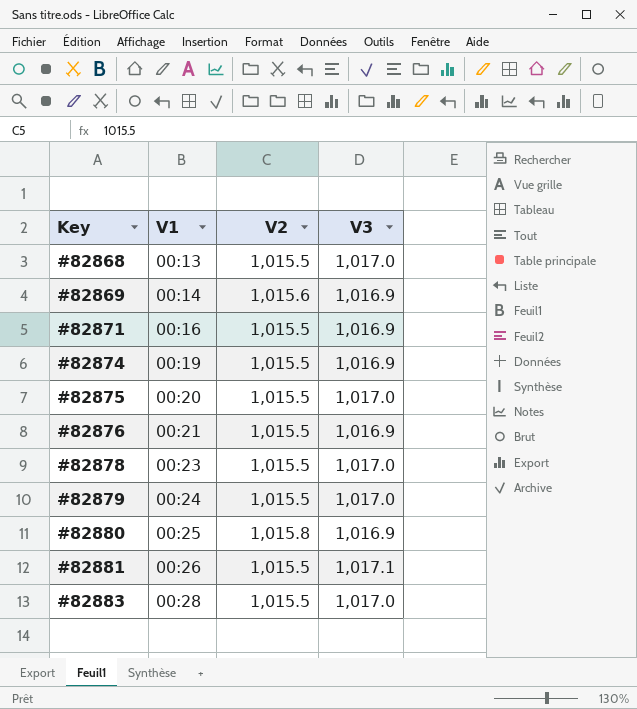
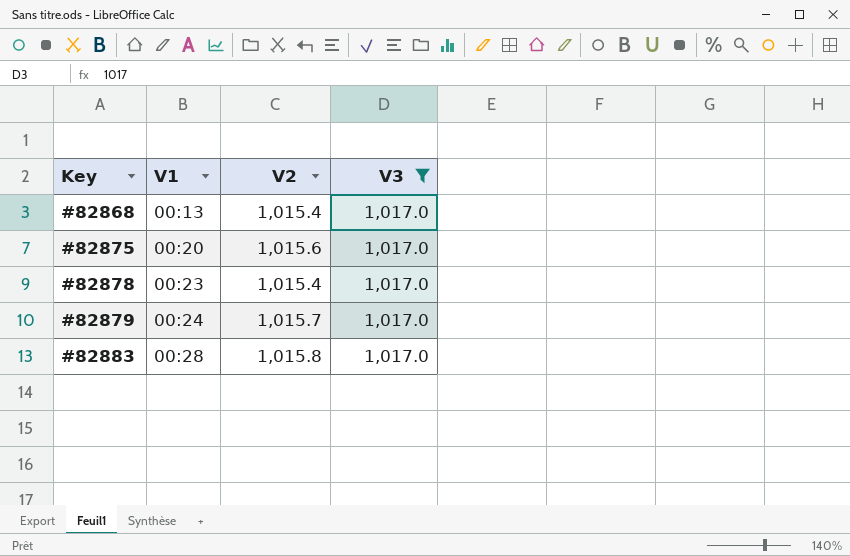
filter: none -> V3 = 1,017.0
#82868 | V2: 1,015.5 -> 1,015.4
#82875 | V2: 1,015.5 -> 1,015.6
#82878 | V2: 1,015.5 -> 1,015.4
#82879 | V2: 1,015.5 -> 1,015.7
#82883 | V2: 1,015.5 -> 1,015.8

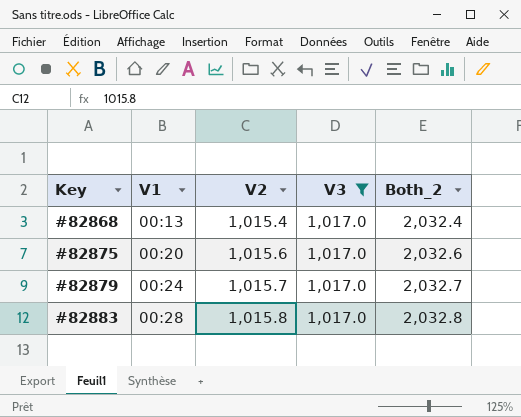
column Both_2 | formula: none -> [V2] + [V3]
row #82878: 00:23 | 1,015.4 | 1,017.0 -> none

